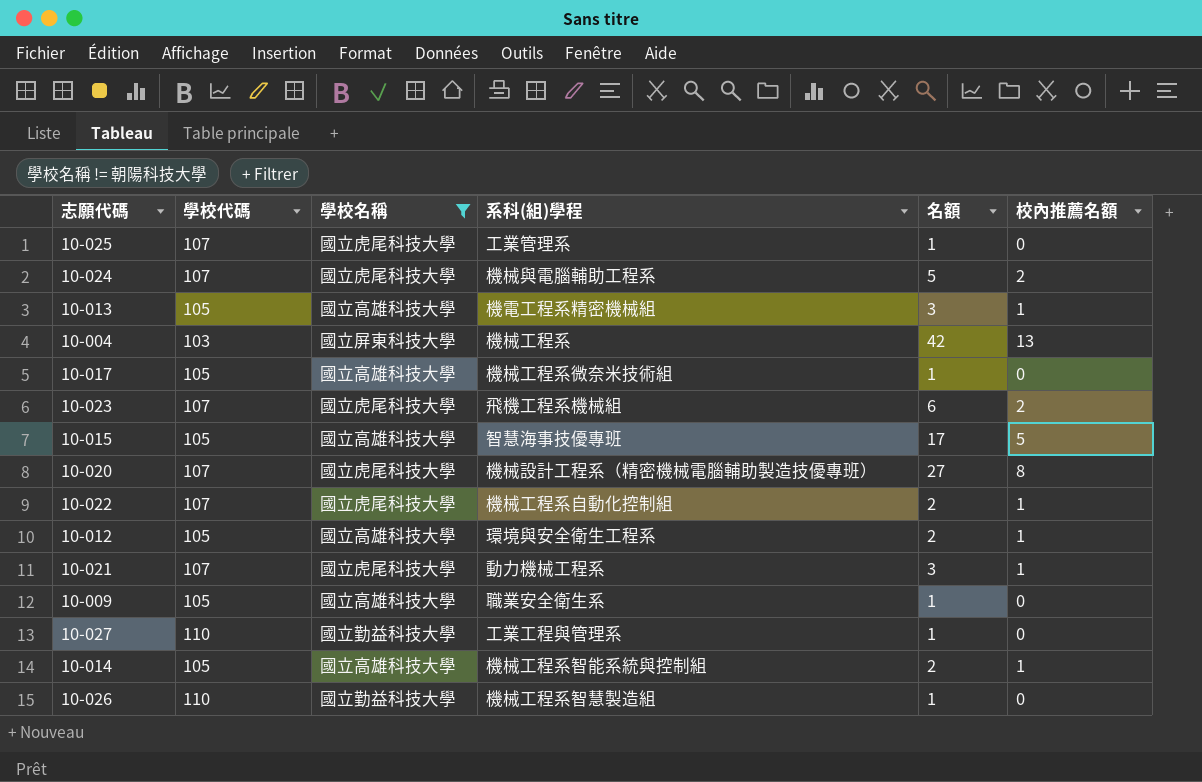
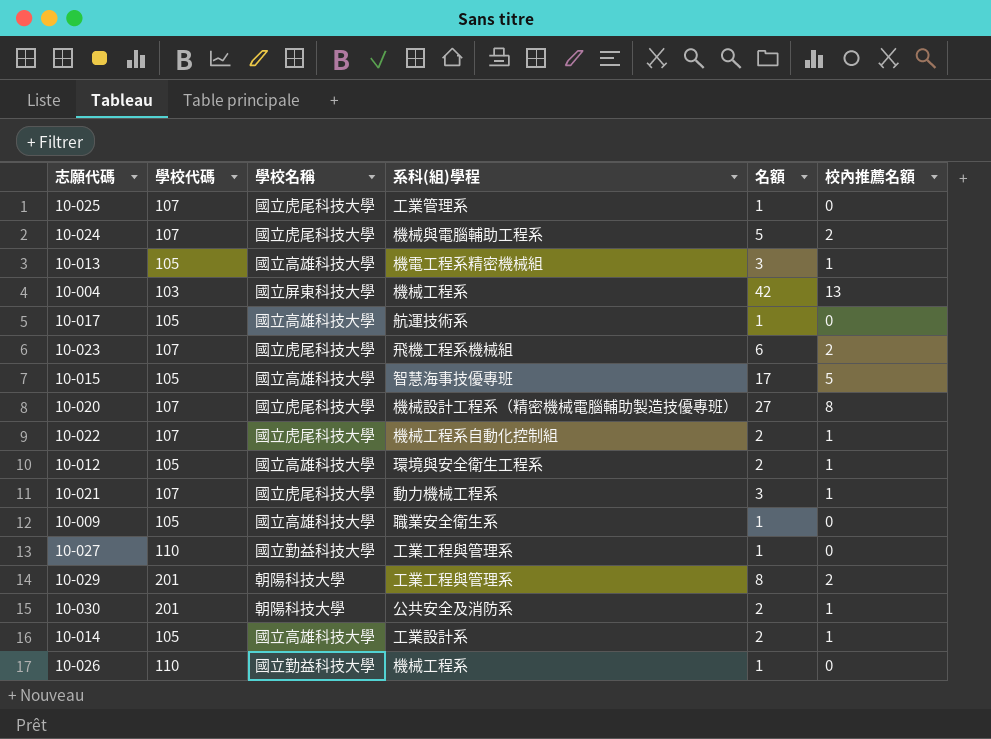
filter: 學校名稱 != 朝陽科技大學 -> none
10-017 | 系科(組)學程: 機械工程系微奈米技術組 -> 航運技術系
10-014 | 系科(組)學程: 機械工程系智能系統與控制組 -> 工業設計系
10-026 | 系科(組)學程: 機械工程系智慧製造組 -> 機械工程系

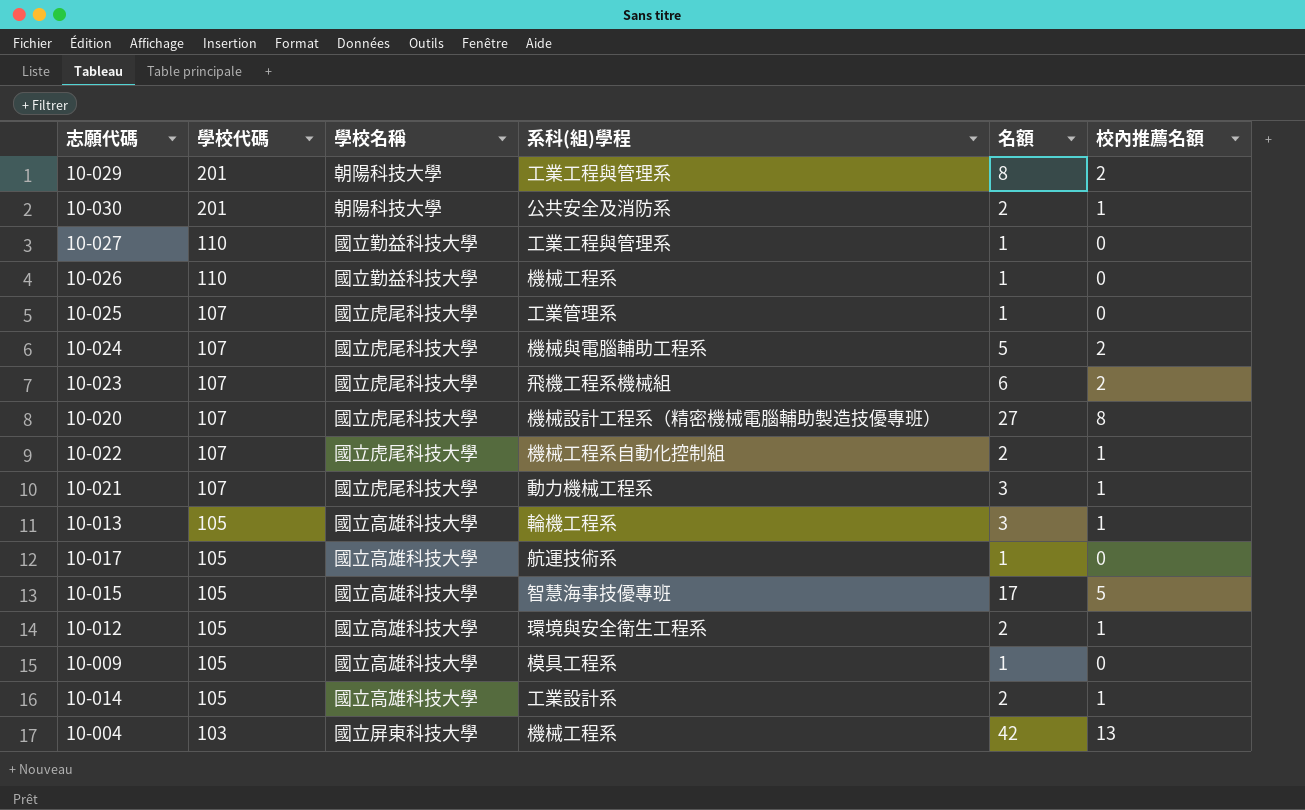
row order: none -> 學校代碼 descending
10-013 | 系科(組)學程: 機電工程系精密機械組 -> 輪機工程系
10-009 | 系科(組)學程: 職業安全衛生系 -> 模具工程系

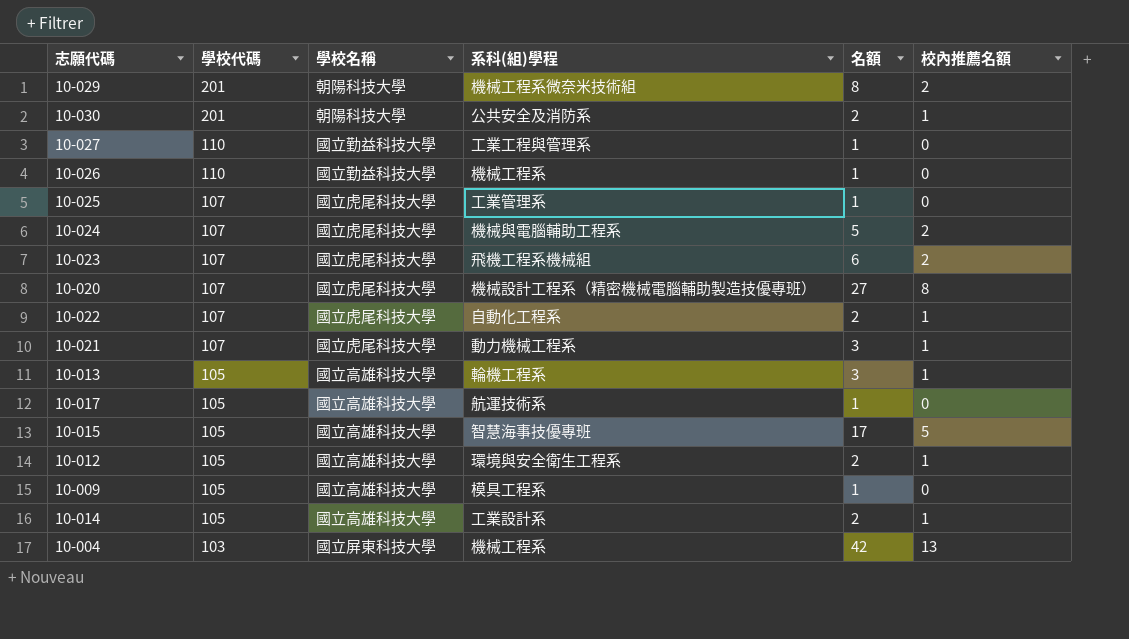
10-029 | 系科(組)學程: 工業工程與管理系 -> 機械工程系微奈米技術組
10-022 | 系科(組)學程: 機械工程系自動化控制組 -> 自動化工程系

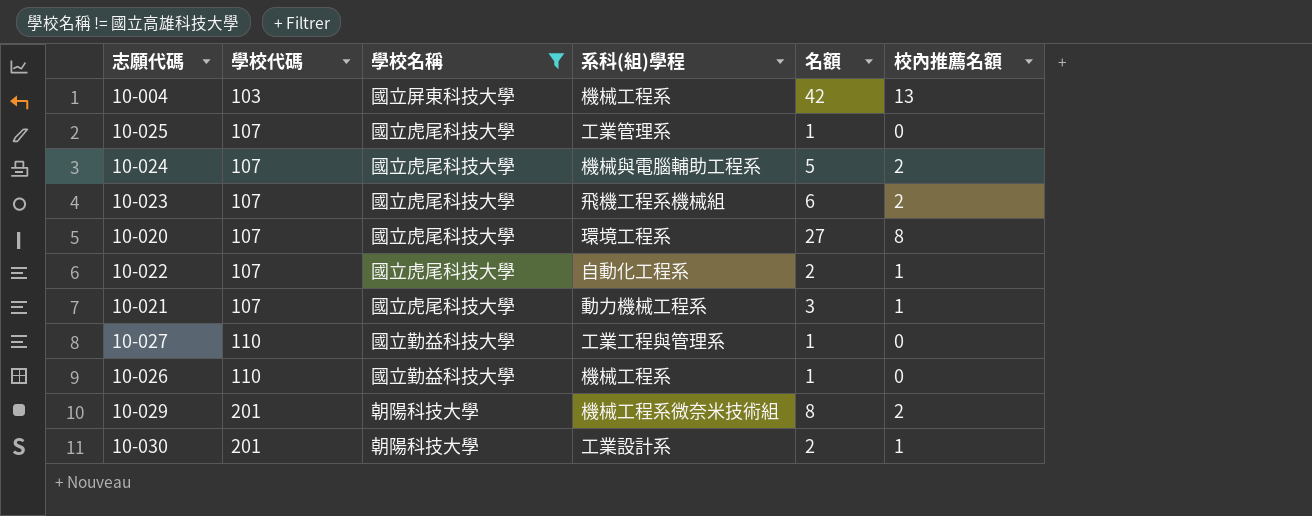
filter: none -> 學校名稱 != 國立高雄科技大學
row order: 學校代碼 descending -> 學校代碼 ascending
10-020 | 系科(組)學程: 機械設計工程系（精密機械電腦輔助製造技優專班） -> 環境工程系
10-030 | 系科(組)學程: 公共安全及消防系 -> 工業設計系

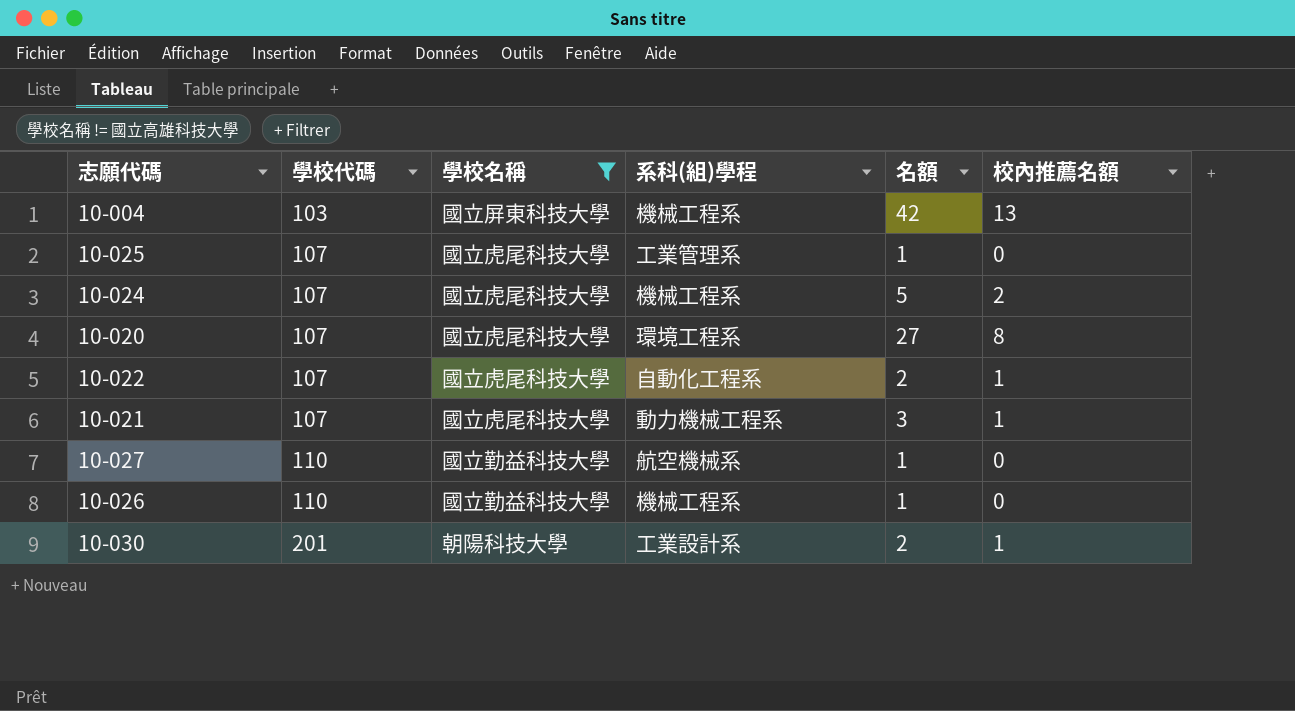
row 10-023: 107 | 國立虎尾科技大學 | 飛機工程系機械組 | 6 | 2 -> none
row 10-029: 201 | 朝陽科技大學 | 機械工程系微奈米技術組 | 8 | 2 -> none
10-024 | 系科(組)學程: 機械與電腦輔助工程系 -> 機械工程系
10-027 | 系科(組)學程: 工業工程與管理系 -> 航空機械系

